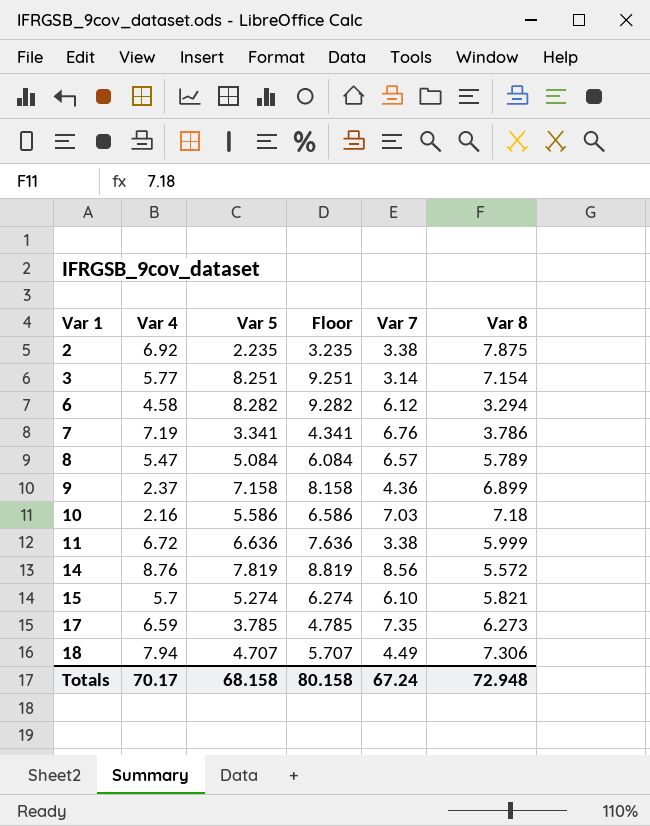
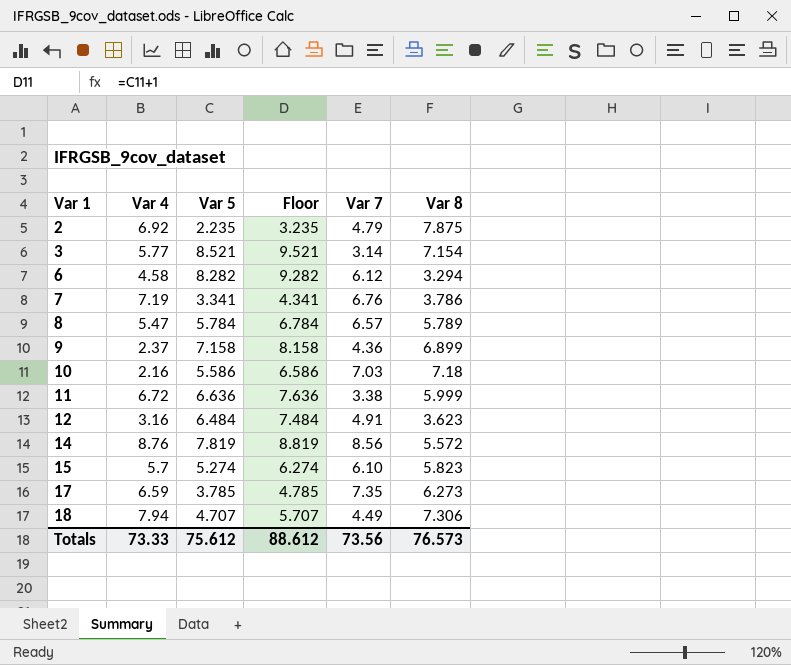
2 | Var 7: 3.38 -> 4.79
3 | Var 5: 8.251 -> 8.521
3 | Floor: 9.251 -> 9.521
8 | Var 5: 5.084 -> 5.784
8 | Floor: 6.084 -> 6.784
row 12: none -> 3.16 | 6.484 | 7.484 | 4.91 | 3.623
15 | Var 8: 5.821 -> 5.823
Totals | Var 4: 70.17 -> 73.33
Totals | Var 5: 68.158 -> 75.612
Totals | Floor: 80.158 -> 88.612
Totals | Var 7: 67.24 -> 73.56
Totals | Var 8: 72.948 -> 76.573

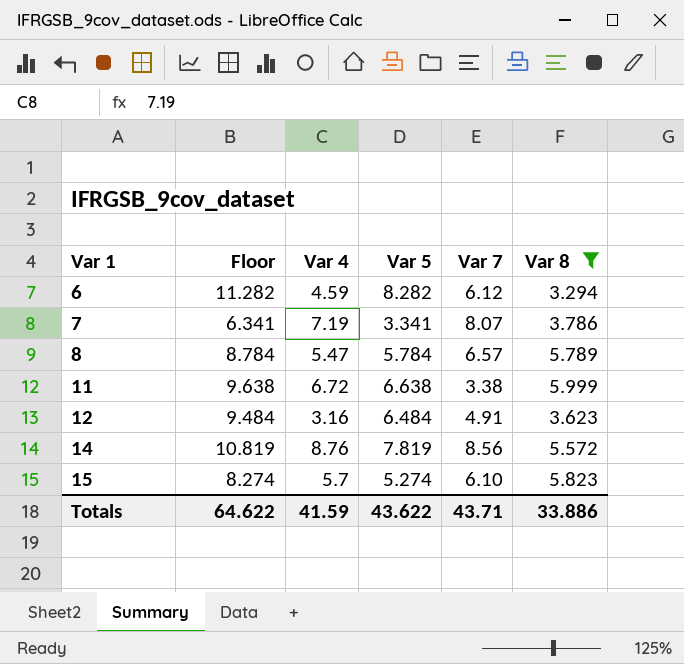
filter: none -> Var 8 <= 5.999
column Floor | formula: [Var 5] + 1 -> [Var 5] + 3
column Floor | position: 4 -> 2
6 | Var 4: 4.58 -> 4.59
7 | Var 7: 6.76 -> 8.07
11 | Var 5: 6.636 -> 6.638
Totals | Floor: 88.612 -> 64.622
Totals | Var 4: 73.33 -> 41.59
Totals | Var 5: 75.612 -> 43.622
Totals | Var 7: 73.56 -> 43.71
Totals | Var 8: 76.573 -> 33.886

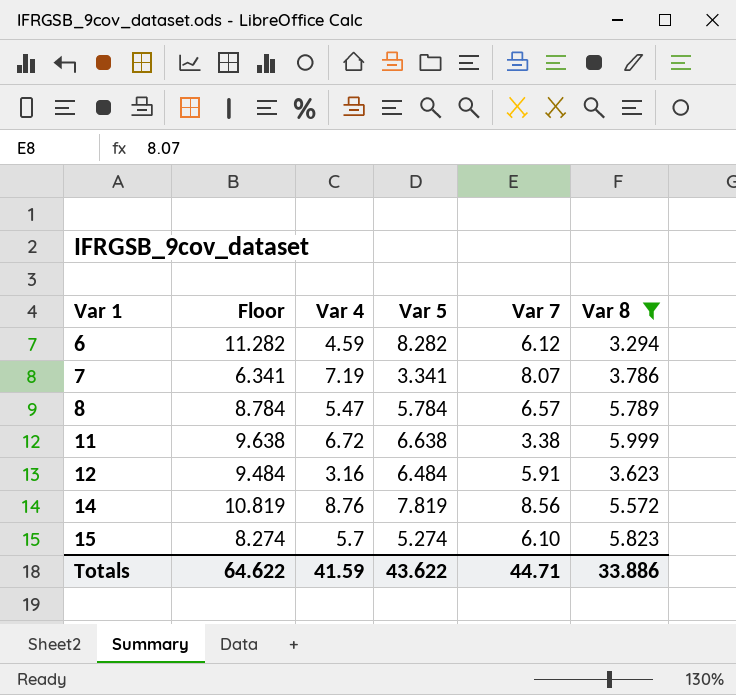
12 | Var 7: 4.91 -> 5.91
Totals | Var 7: 43.71 -> 44.71

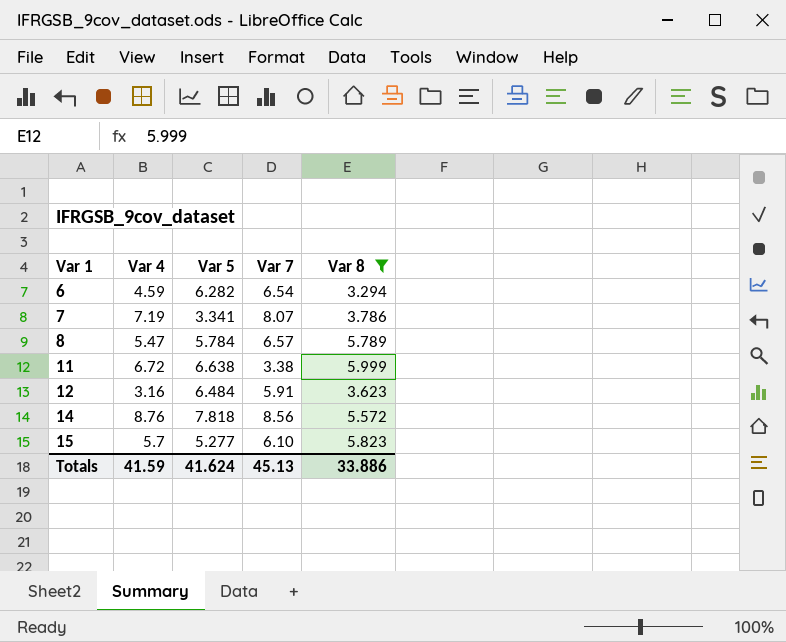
column Floor | formula: [Var 5] + 3 -> none
6 | Var 5: 8.282 -> 6.282
6 | Var 7: 6.12 -> 6.54
14 | Var 5: 7.819 -> 7.818
15 | Var 5: 5.274 -> 5.277
Totals | Var 5: 43.622 -> 41.624
Totals | Var 7: 44.71 -> 45.13

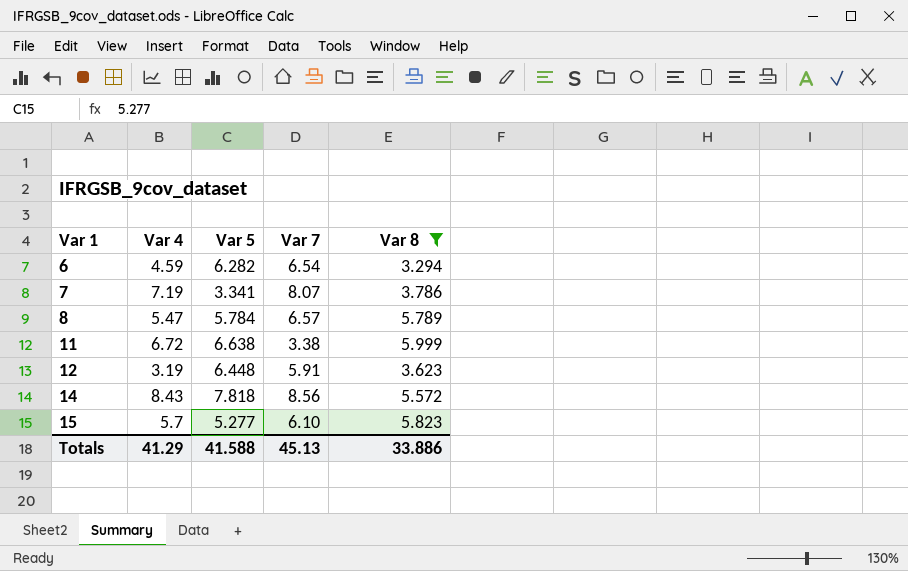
12 | Var 4: 3.16 -> 3.19
12 | Var 5: 6.484 -> 6.448
14 | Var 4: 8.76 -> 8.43
Totals | Var 4: 41.59 -> 41.29
Totals | Var 5: 41.624 -> 41.588

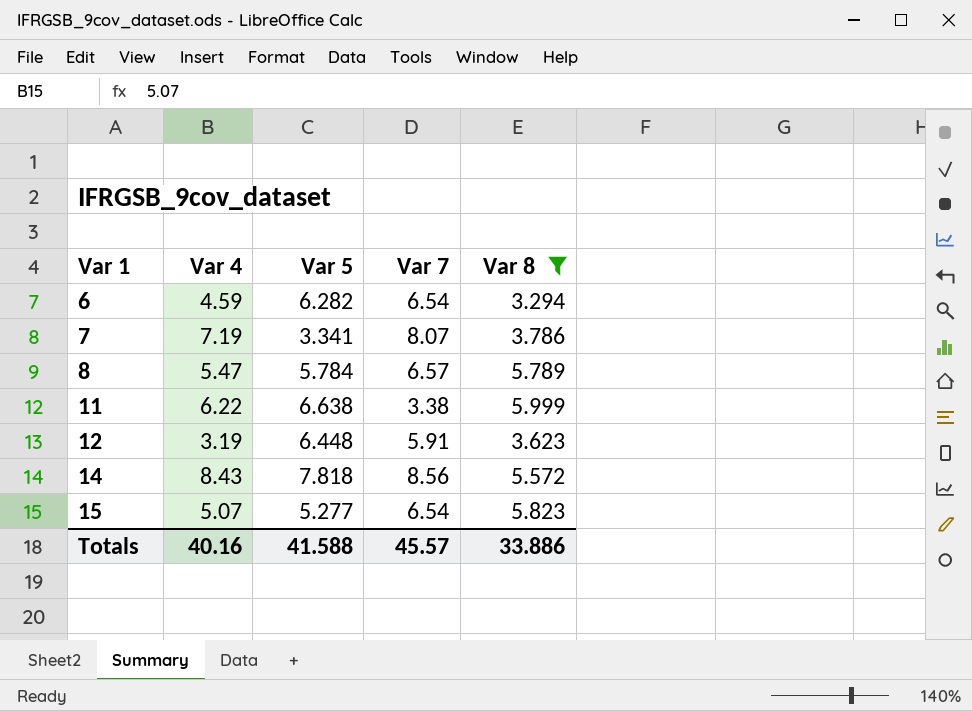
11 | Var 4: 6.72 -> 6.22
15 | Var 4: 5.7 -> 5.07
15 | Var 7: 6.10 -> 6.54
Totals | Var 4: 41.29 -> 40.16
Totals | Var 7: 45.13 -> 45.57

